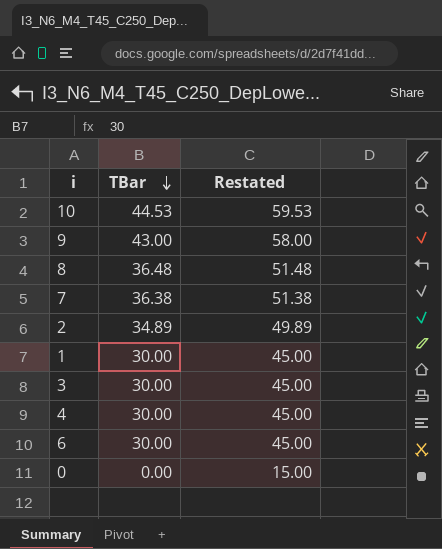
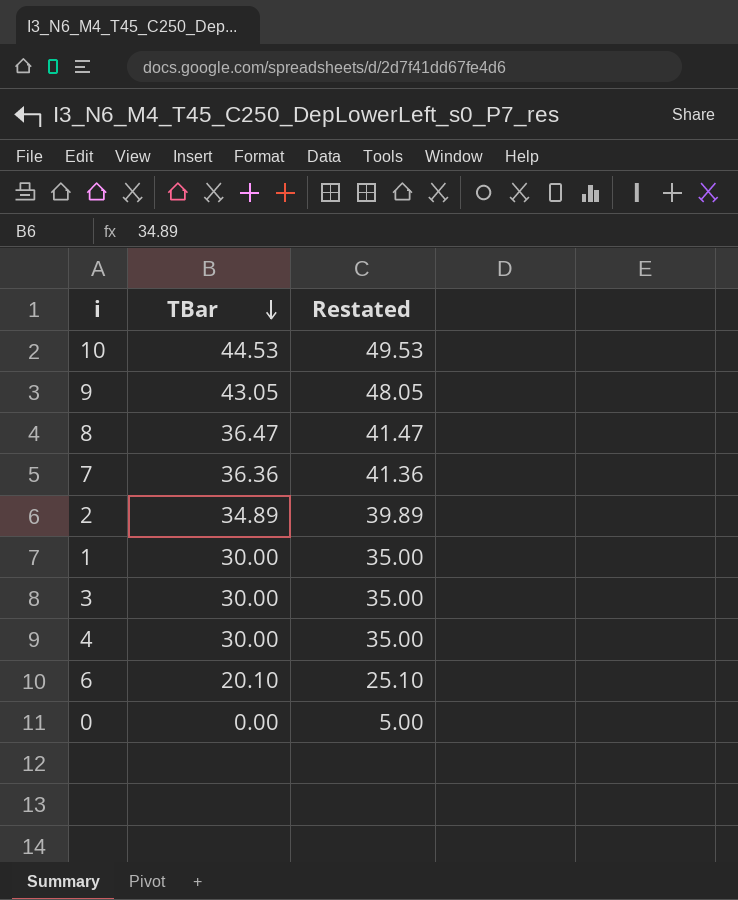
column Restated | formula: [TBar] + 15 -> [TBar] + 5
9 | TBar: 43.00 -> 43.05
8 | TBar: 36.48 -> 36.47
7 | TBar: 36.38 -> 36.36
6 | TBar: 30.00 -> 20.10

